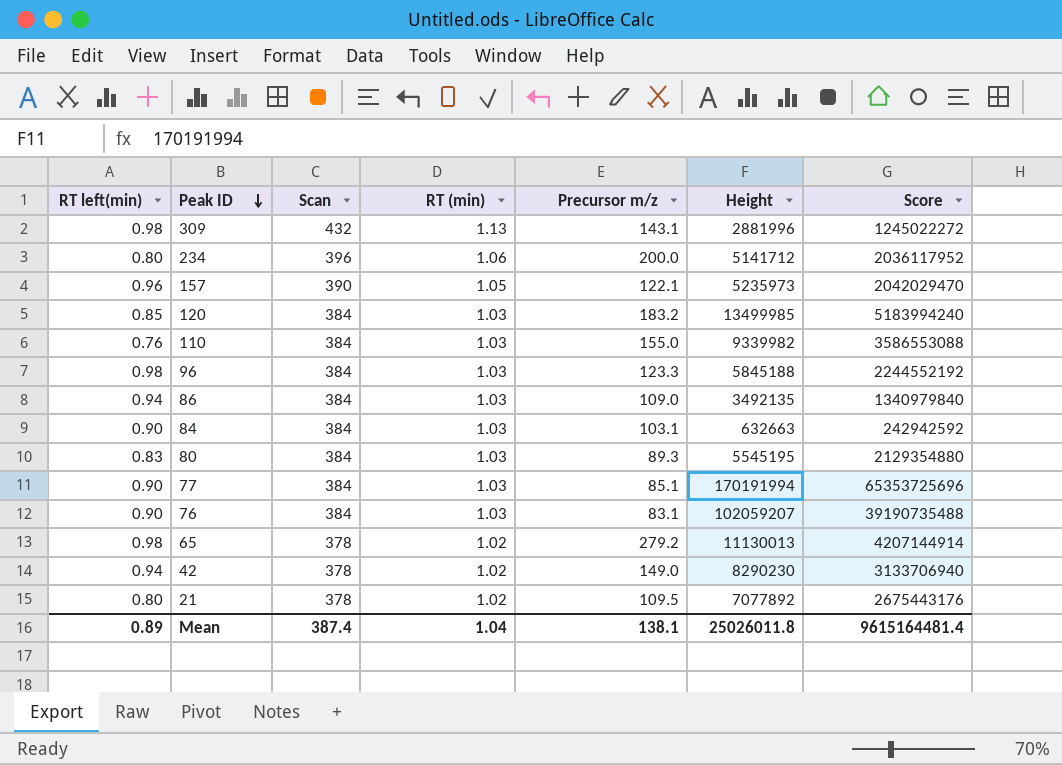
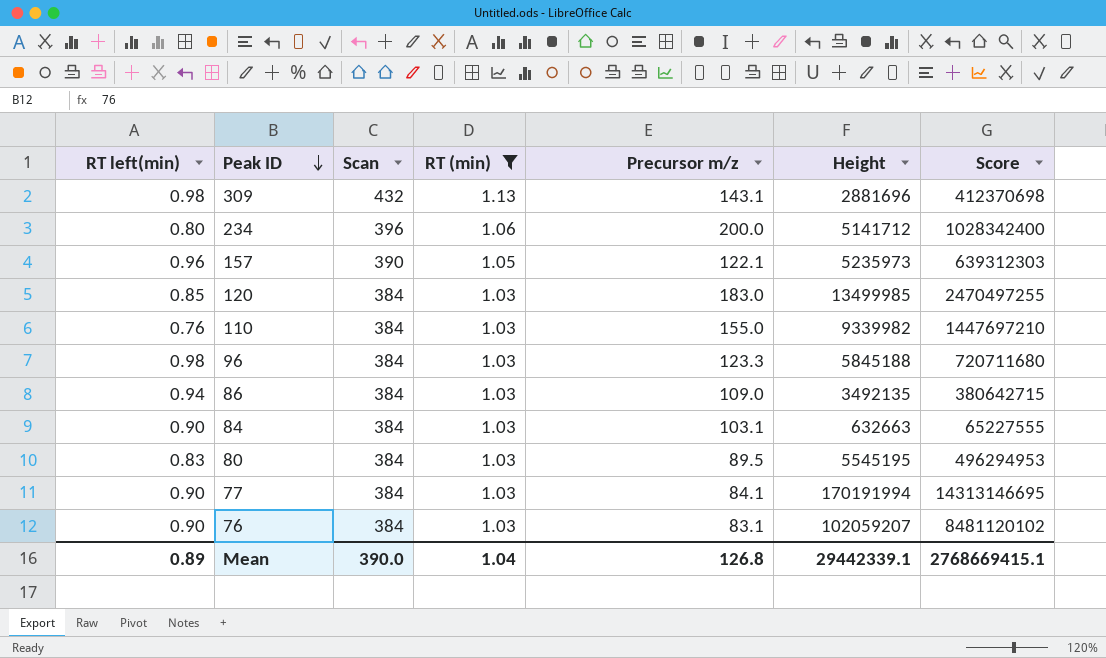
filter: none -> RT (min) != 1.02
column Score | formula: [Scan] * [Height] -> [Precursor m/z] * [Height]
309 | Height: 2881996 -> 2881696
120 | Precursor m/z: 183.2 -> 183.0
80 | Precursor m/z: 89.3 -> 89.5
77 | Precursor m/z: 85.1 -> 84.1
Mean | Scan: 387.4 -> 390.0
Mean | Precursor m/z: 138.1 -> 126.8
Mean | Height: 25026011.8 -> 29442339.1
Mean | Score: 9615164481.4 -> 2768669415.1

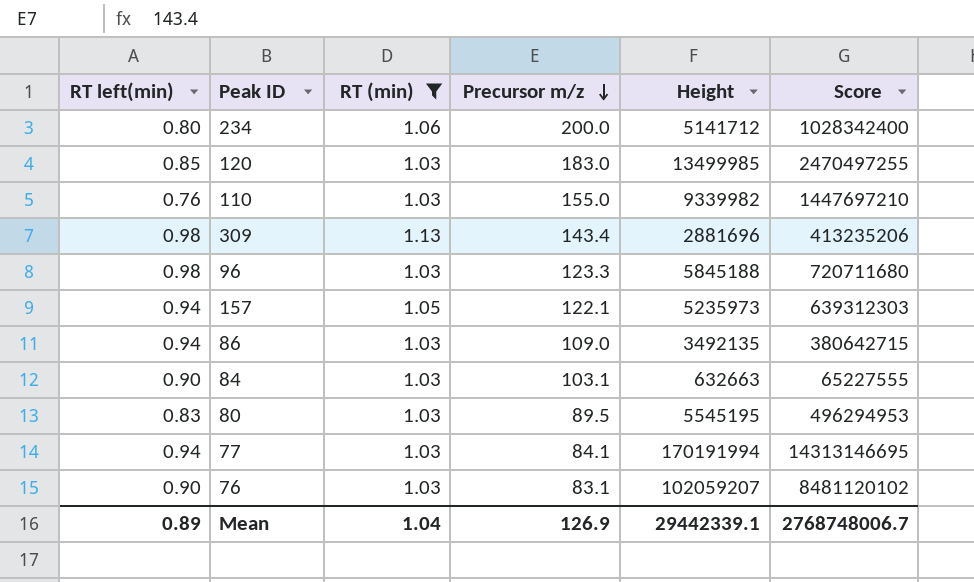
row order: Peak ID descending -> Precursor m/z descending
column Scan | position: 3 -> none
309 | Precursor m/z: 143.1 -> 143.4
309 | Score: 412370698 -> 413235206
157 | RT left(min): 0.96 -> 0.94
77 | RT left(min): 0.90 -> 0.94
Mean | Precursor m/z: 126.8 -> 126.9
Mean | Score: 2768669415.1 -> 2768748006.7

